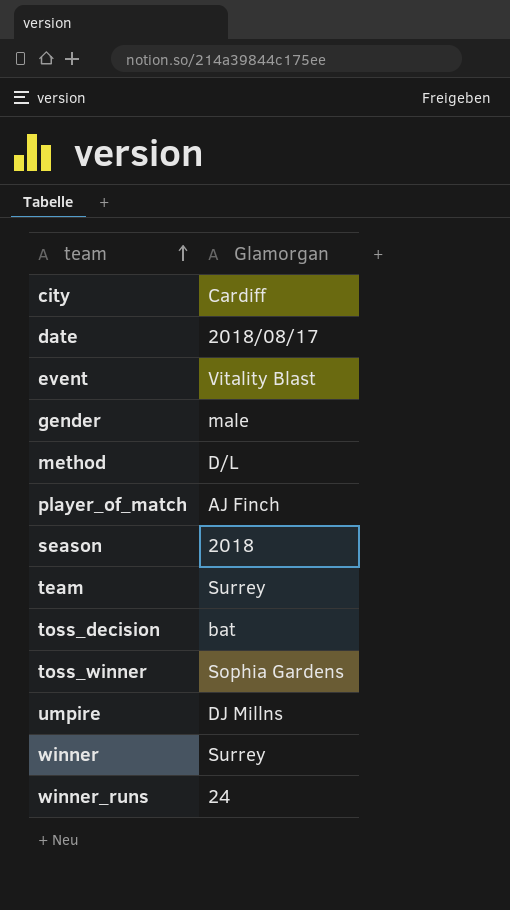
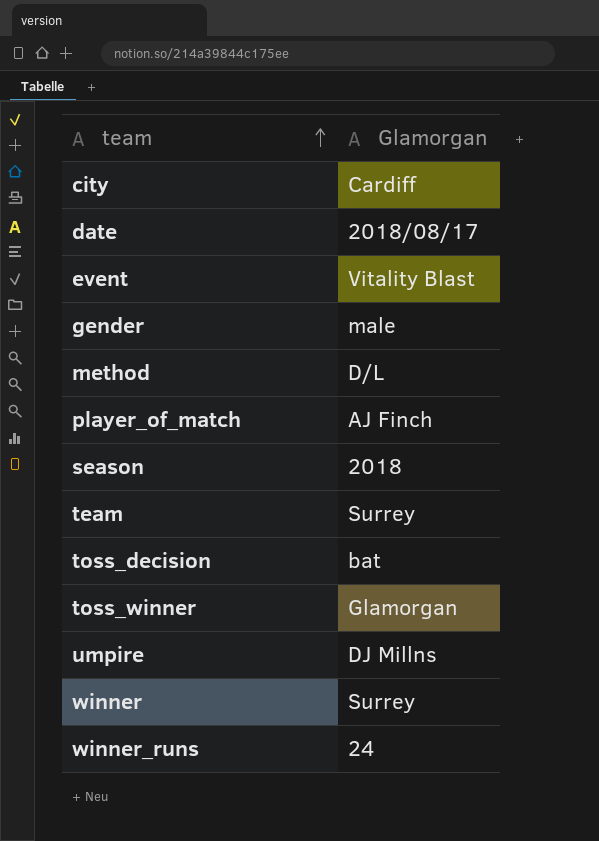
toss_winner | Glamorgan: Sophia Gardens -> Glamorgan

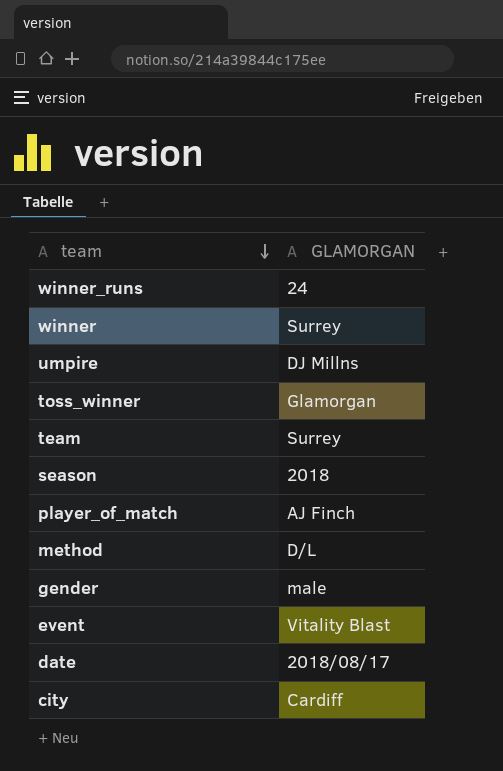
row order: team ascending -> team descending
column name: Glamorgan -> GLAMORGAN
row toss_decision: bat -> none

